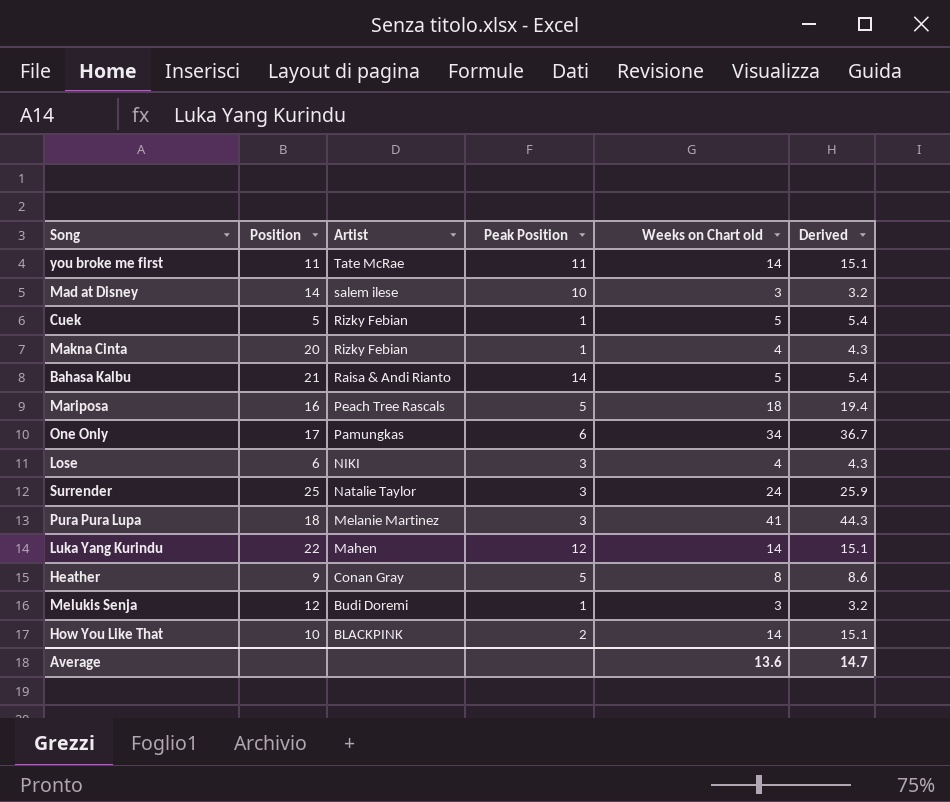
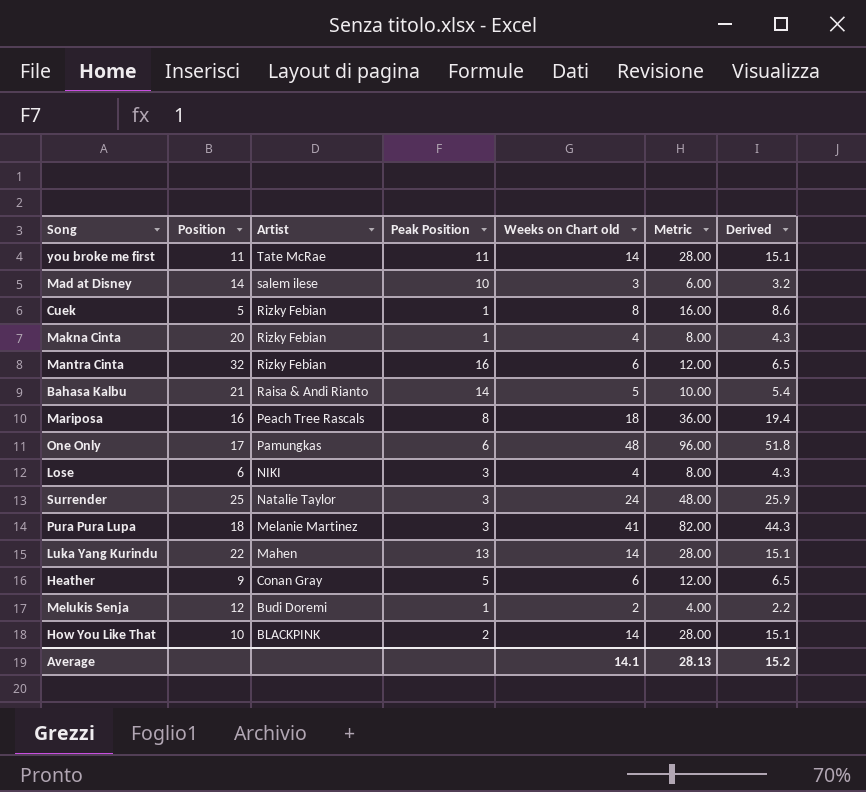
column Metric | formula: none -> [Weeks on Chart old] * 2
Cuek | Weeks on Chart old: 5 -> 8
Cuek | Derived: 5.4 -> 8.6
row Mantra Cinta: none -> 32 | Rizky Febian | 16 | 6 | 12.00 | 6.5
Mariposa | Peak Position: 5 -> 8
One Only | Weeks on Chart old: 34 -> 48
One Only | Derived: 36.7 -> 51.8
Luka Yang Kurindu | Peak Position: 12 -> 13
Heather | Weeks on Chart old: 8 -> 6
Heather | Derived: 8.6 -> 6.5
Melukis Senja | Weeks on Chart old: 3 -> 2
Melukis Senja | Derived: 3.2 -> 2.2
Average | Weeks on Chart old: 13.6 -> 14.1
Average | Derived: 14.7 -> 15.2

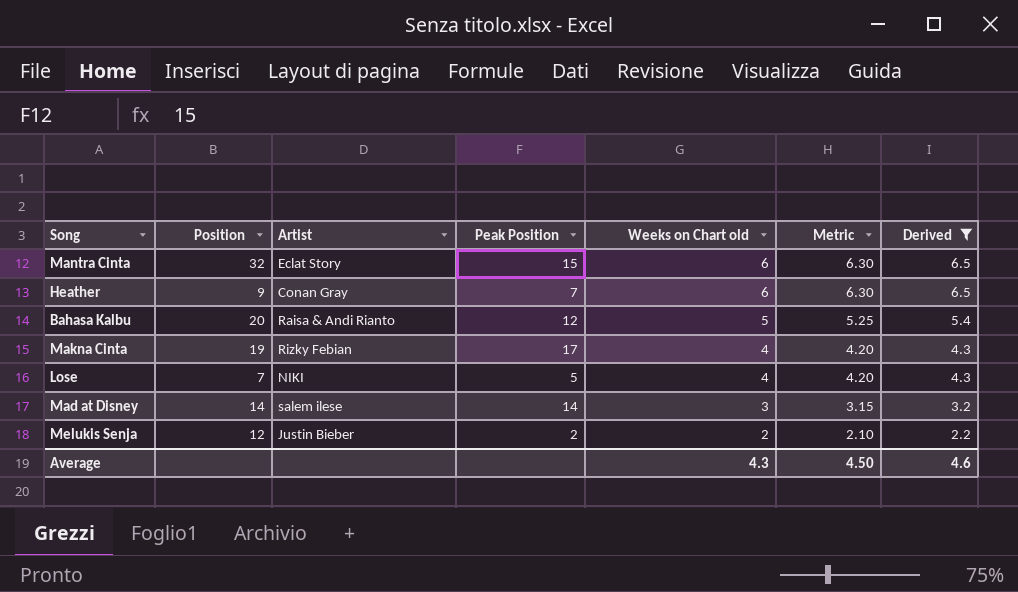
filter: none -> Derived <= 6.5
row order: Artist descending -> Weeks on Chart old descending
column Metric | formula: [Weeks on Chart old] * 2 -> [Weeks on Chart old] * 1.05
Mantra Cinta | Artist: Rizky Febian -> Eclat Story
Mantra Cinta | Peak Position: 16 -> 15
Heather | Peak Position: 5 -> 7
Bahasa Kalbu | Position: 21 -> 20
Bahasa Kalbu | Peak Position: 14 -> 12
Makna Cinta | Position: 20 -> 19
Makna Cinta | Peak Position: 1 -> 17
Lose | Position: 6 -> 7
Lose | Peak Position: 3 -> 5
Mad at Disney | Peak Position: 10 -> 14
Melukis Senja | Artist: Budi Doremi -> Justin Bieber
Melukis Senja | Peak Position: 1 -> 2
Average | Weeks on Chart old: 14.1 -> 4.3
Average | Metric: 28.13 -> 4.50
Average | Derived: 15.2 -> 4.6

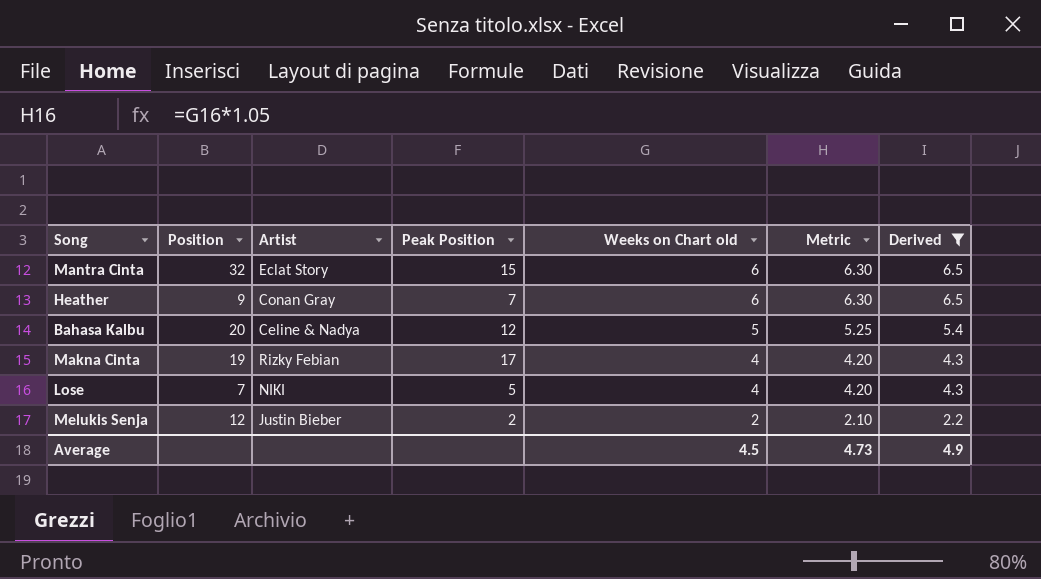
row Mad at Disney: 14 | salem ilese | 14 | 3 | 3.15 | 3.2 -> none
Bahasa Kalbu | Artist: Raisa & Andi Rianto -> Celine & Nadya
Average | Weeks on Chart old: 4.3 -> 4.5
Average | Metric: 4.50 -> 4.73
Average | Derived: 4.6 -> 4.9

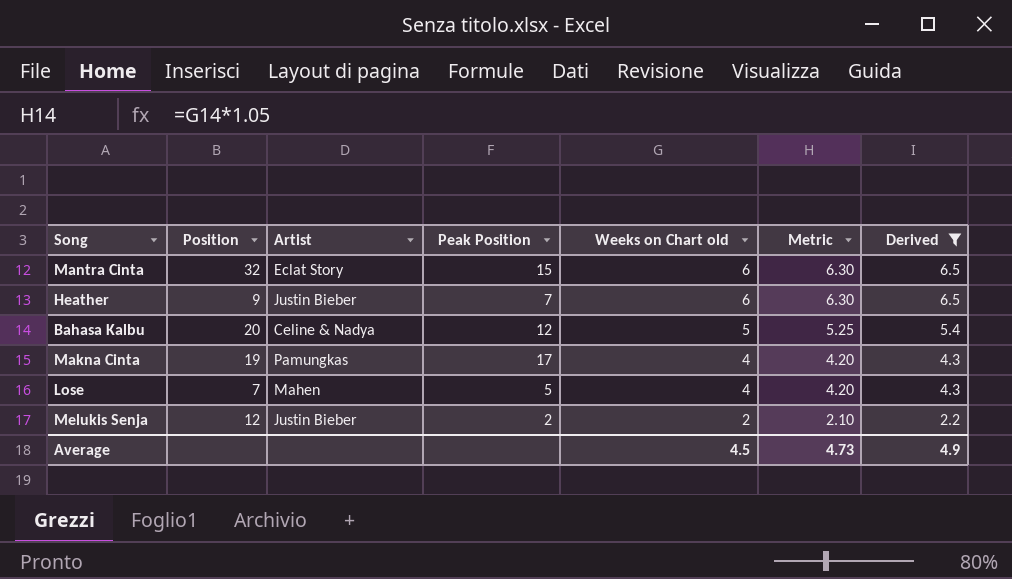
Heather | Artist: Conan Gray -> Justin Bieber
Makna Cinta | Artist: Rizky Febian -> Pamungkas
Lose | Artist: NIKI -> Mahen

